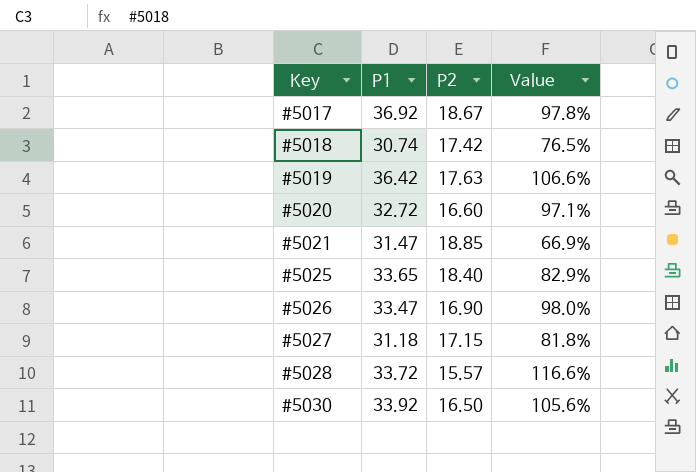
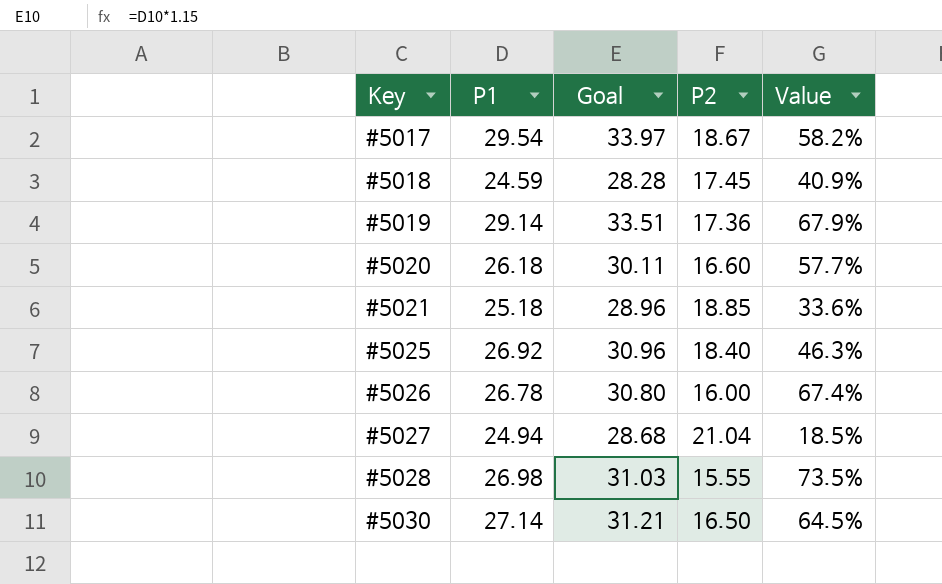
column Goal | formula: none -> [P1] * 1.15
#5017 | P1: 36.92 -> 29.54
#5017 | Value: 97.8% -> 58.2%
#5018 | P1: 30.74 -> 24.59
#5018 | P2: 17.42 -> 17.45
#5018 | Value: 76.5% -> 40.9%
#5019 | P1: 36.42 -> 29.14
#5019 | P2: 17.63 -> 17.36
#5019 | Value: 106.6% -> 67.9%
#5020 | P1: 32.72 -> 26.18
#5020 | Value: 97.1% -> 57.7%
#5021 | P1: 31.47 -> 25.18
#5021 | Value: 66.9% -> 33.6%
#5025 | P1: 33.65 -> 26.92
#5025 | Value: 82.9% -> 46.3%
#5026 | P1: 33.47 -> 26.78
#5026 | P2: 16.90 -> 16.00
#5026 | Value: 98.0% -> 67.4%
#5027 | P1: 31.18 -> 24.94
#5027 | P2: 17.15 -> 21.04
#5027 | Value: 81.8% -> 18.5%
#5028 | P1: 33.72 -> 26.98
#5028 | P2: 15.57 -> 15.55
#5028 | Value: 116.6% -> 73.5%
#5030 | P1: 33.92 -> 27.14
#5030 | Value: 105.6% -> 64.5%

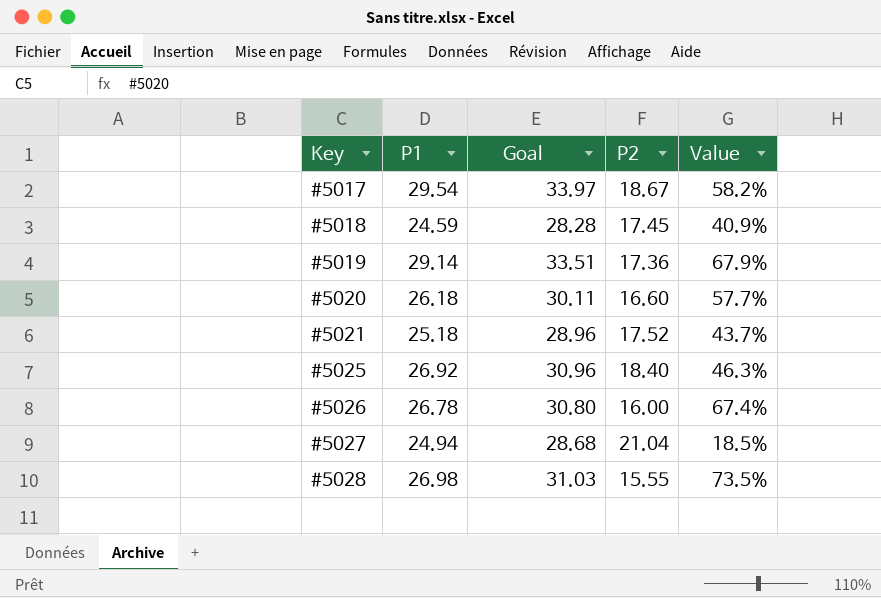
row #5030: 27.14 | 31.21 | 16.50 | 64.5% -> none
#5021 | P2: 18.85 -> 17.52
#5021 | Value: 33.6% -> 43.7%

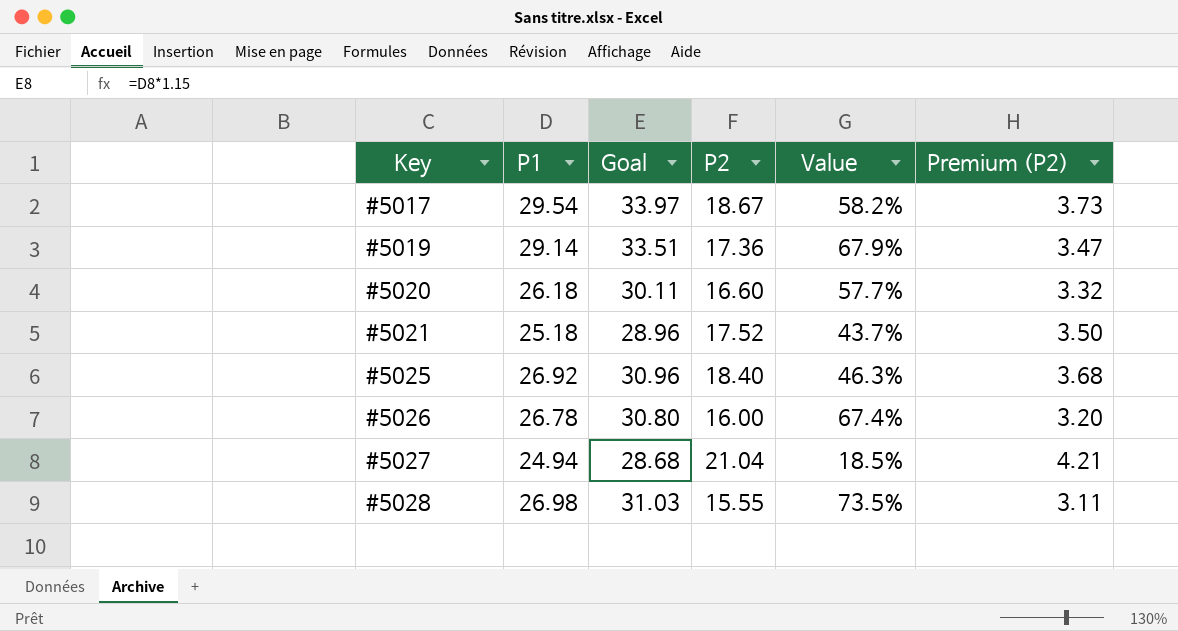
column Premium (P2) | formula: none -> [P2] * 0.2
row #5018: 24.59 | 28.28 | 17.45 | 40.9% -> none

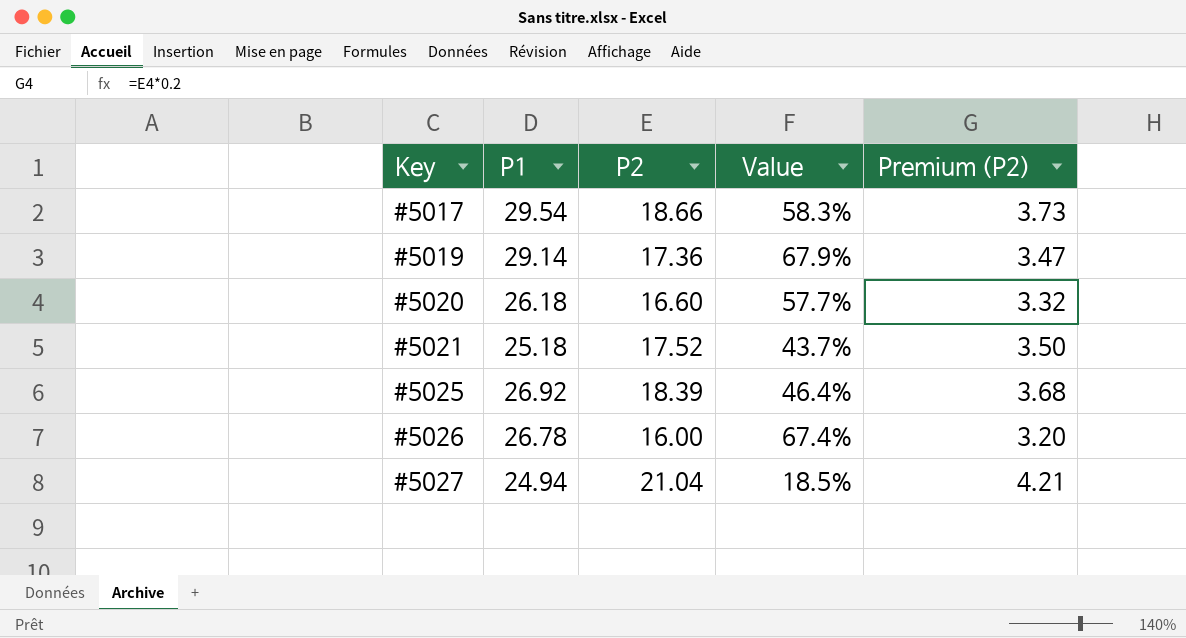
column Goal | formula: [P1] * 1.15 -> none
row #5028: 26.98 | 31.03 | 15.55 | 73.5% | 3.11 -> none
#5017 | P2: 18.67 -> 18.66
#5017 | Value: 58.2% -> 58.3%
#5025 | P2: 18.40 -> 18.39
#5025 | Value: 46.3% -> 46.4%

